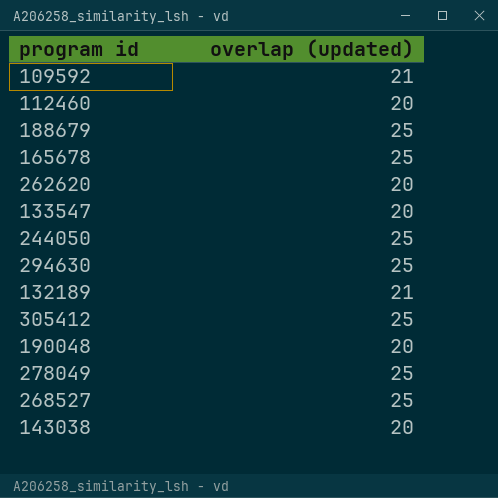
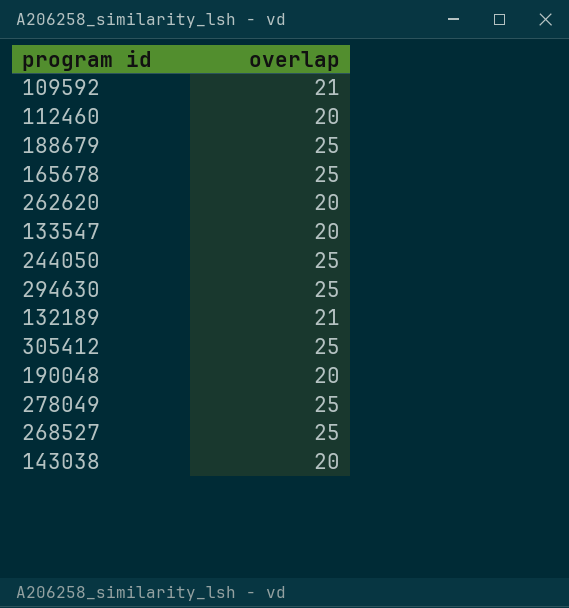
column name: overlap (updated) -> overlap

